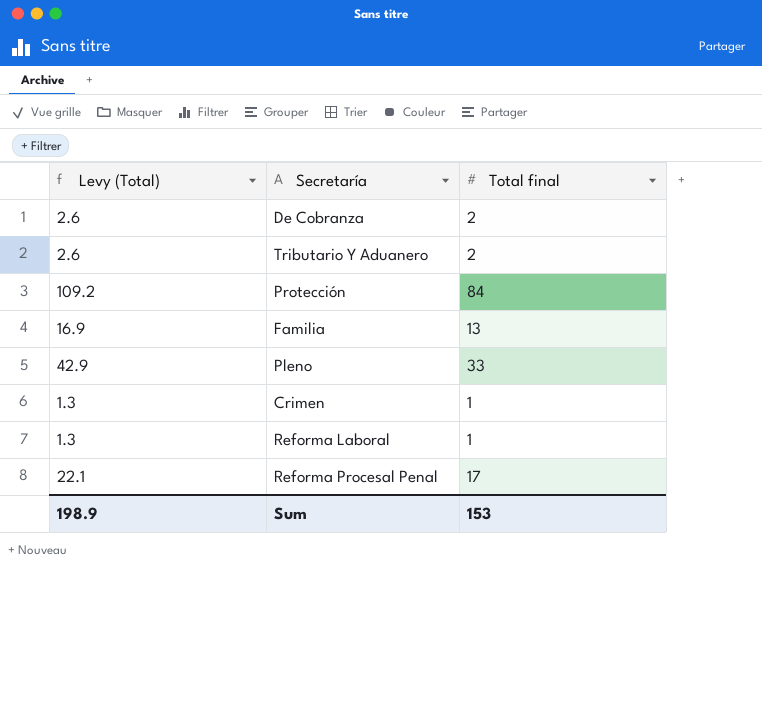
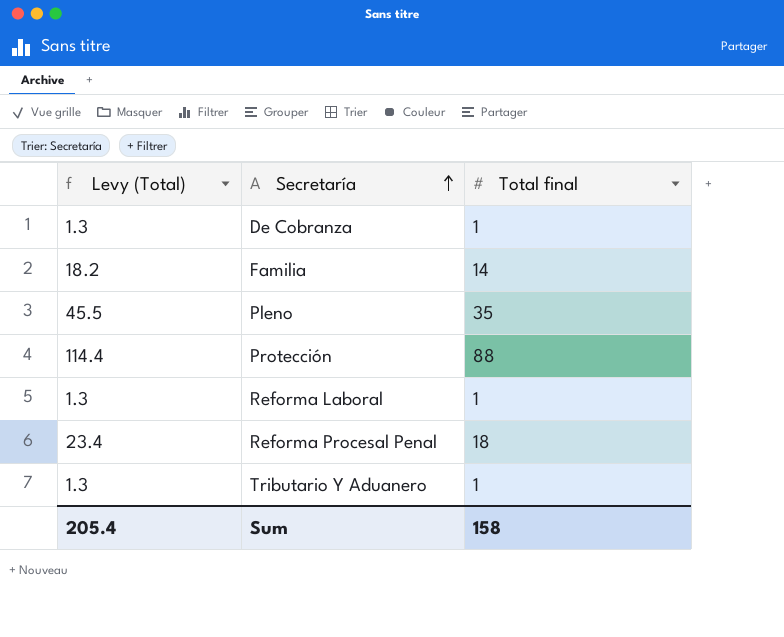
row order: none -> Secretaría ascending
row Crimen: 1.3 | 1 -> none
De Cobranza | Levy (Total): 2.6 -> 1.3
De Cobranza | Total final: 2 -> 1
Familia | Levy (Total): 16.9 -> 18.2
Familia | Total final: 13 -> 14
Pleno | Levy (Total): 42.9 -> 45.5
Pleno | Total final: 33 -> 35
Protección | Levy (Total): 109.2 -> 114.4
Protección | Total final: 84 -> 88
Reforma Procesal Penal | Levy (Total): 22.1 -> 23.4
Reforma Procesal Penal | Total final: 17 -> 18
Tributario Y Aduanero | Levy (Total): 2.6 -> 1.3
Tributario Y Aduanero | Total final: 2 -> 1
Sum | Levy (Total): 198.9 -> 205.4
Sum | Total final: 153 -> 158

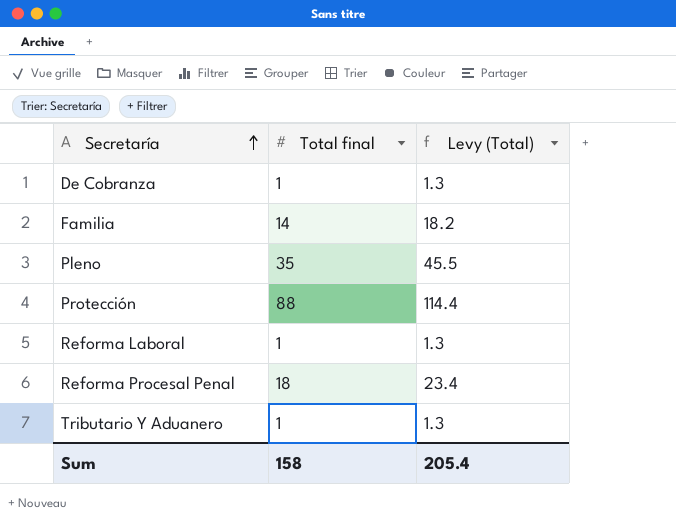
column Levy (Total) | position: 1 -> 3

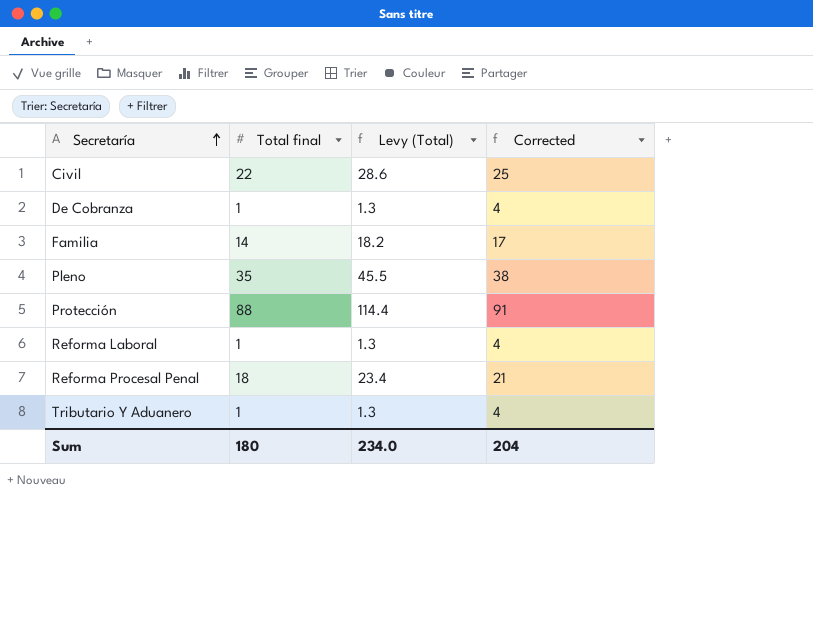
column Corrected | formula: none -> [Total final] + 3
row Civil: none -> 22 | 28.6 | 25
Sum | Total final: 158 -> 180
Sum | Levy (Total): 205.4 -> 234.0

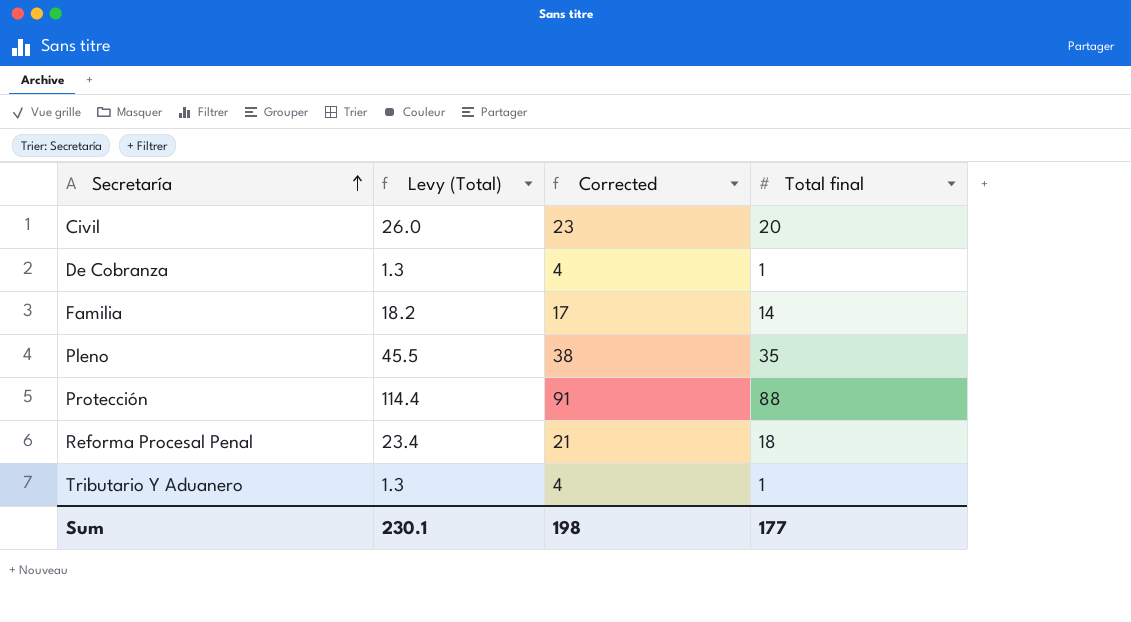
column Total final | position: 2 -> 4
row Reforma Laboral: 1 | 1.3 | 4 -> none
Civil | Levy (Total): 28.6 -> 26.0
Civil | Corrected: 25 -> 23
Civil | Total final: 22 -> 20
Sum | Levy (Total): 234.0 -> 230.1
Sum | Corrected: 204 -> 198
Sum | Total final: 180 -> 177

